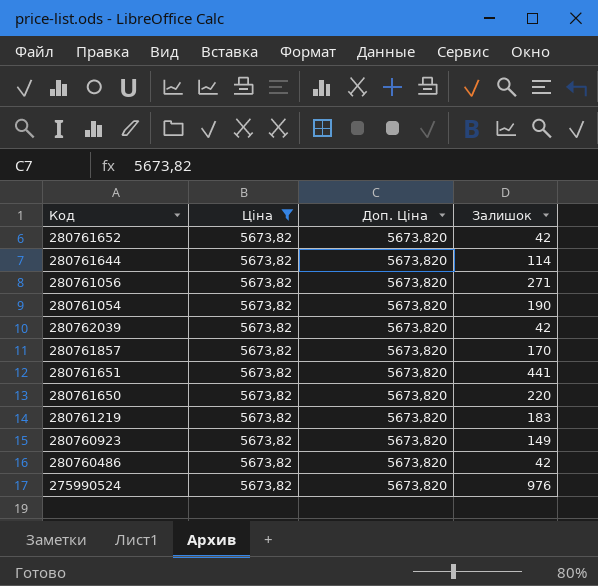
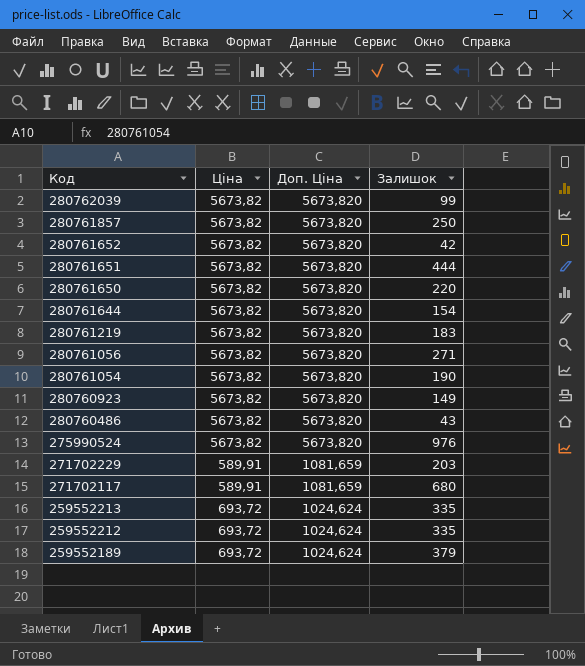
filter: Ціна = 5673,82 -> none
row order: none -> Код descending
280762039 | Залишок: 42 -> 99
280761857 | Залишок: 170 -> 250
280761651 | Залишок: 441 -> 444
280761644 | Залишок: 114 -> 154
280760486 | Залишок: 42 -> 43

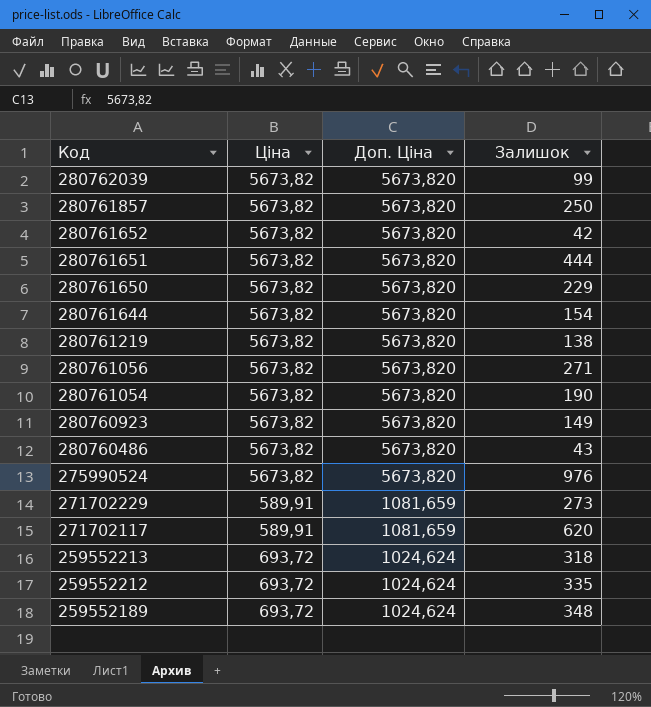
280761650 | Залишок: 220 -> 229
280761219 | Залишок: 183 -> 138
271702229 | Залишок: 203 -> 273
271702117 | Залишок: 680 -> 620
259552213 | Залишок: 335 -> 318
259552189 | Залишок: 379 -> 348

